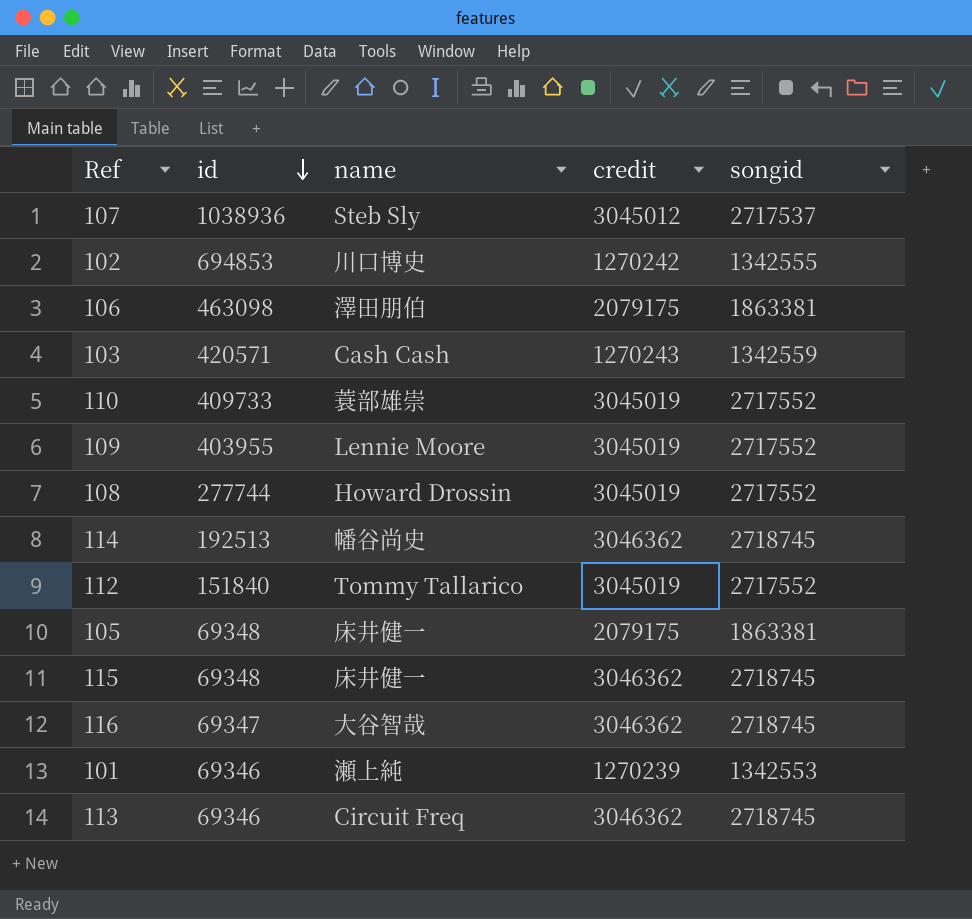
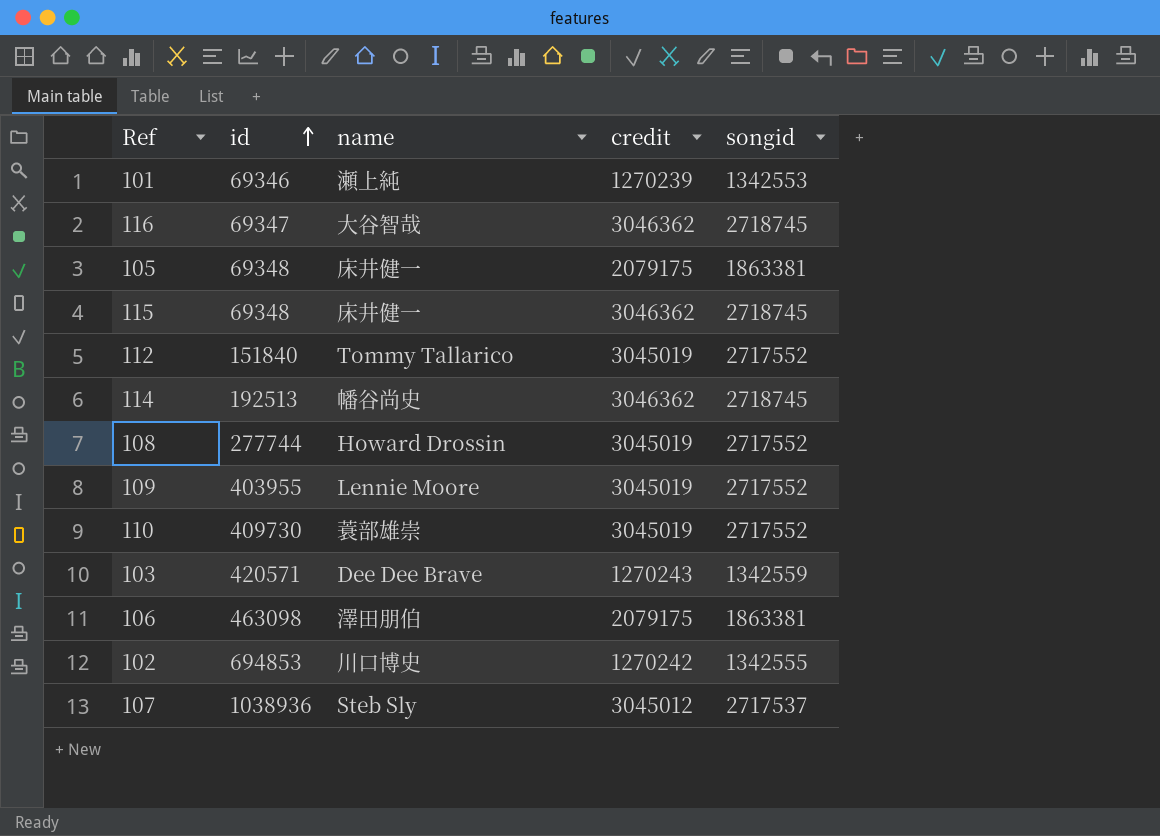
row order: id descending -> id ascending
row 113: 69346 | Circuit Freq | 3046362 | 2718745 -> none
110 | id: 409733 -> 409730
103 | name: Cash Cash -> Dee Dee Brave

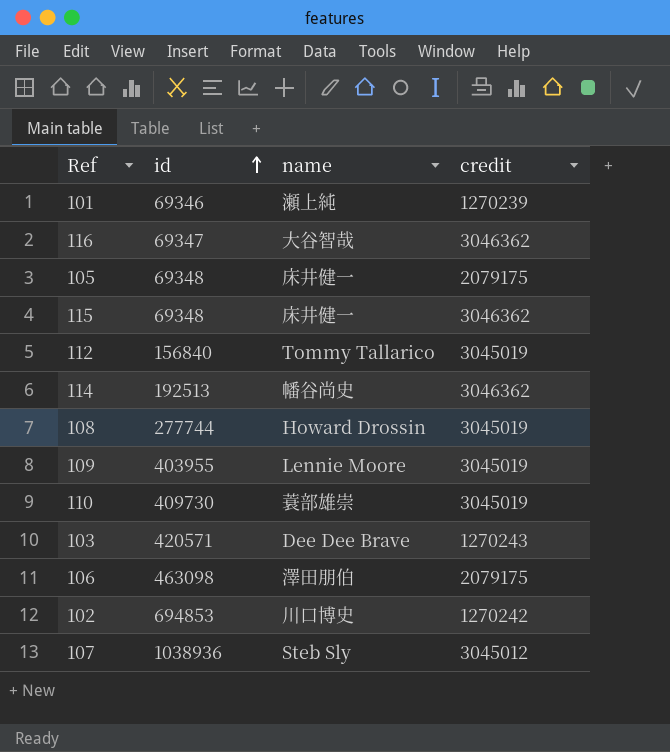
column songid | position: 5 -> none
112 | id: 151840 -> 156840

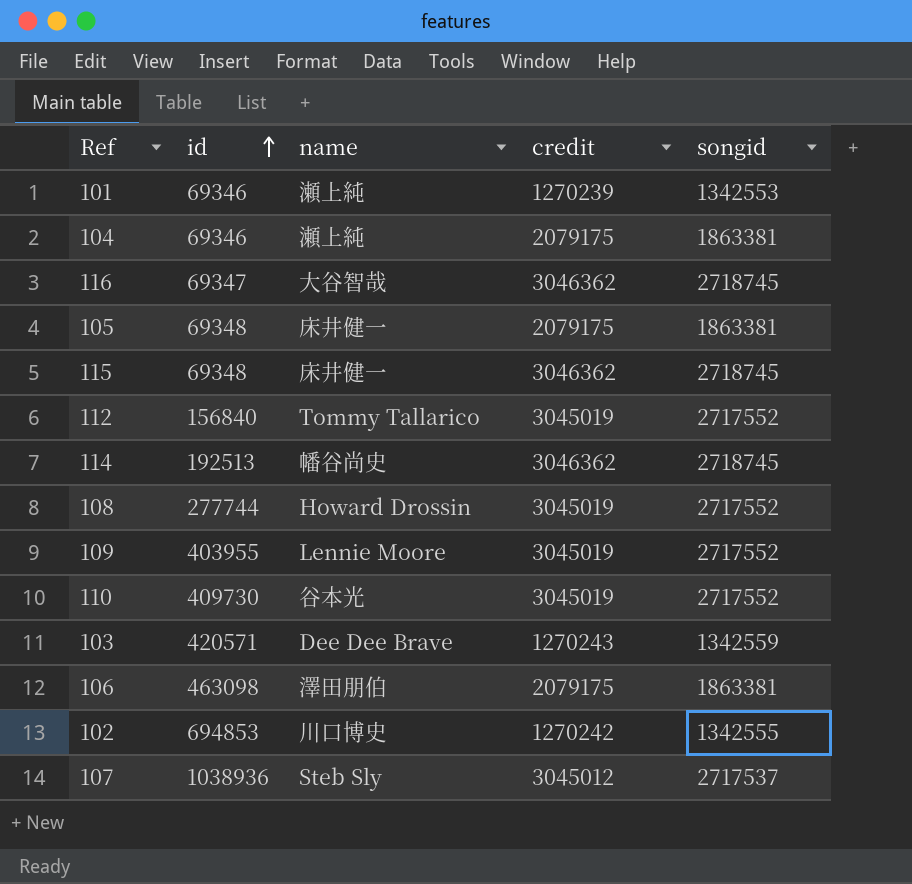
column songid | position: none -> 5
row 104: none -> 69346 | 瀬上純 | 2079175 | 1863381
110 | name: 蓑部雄崇 -> 谷本光

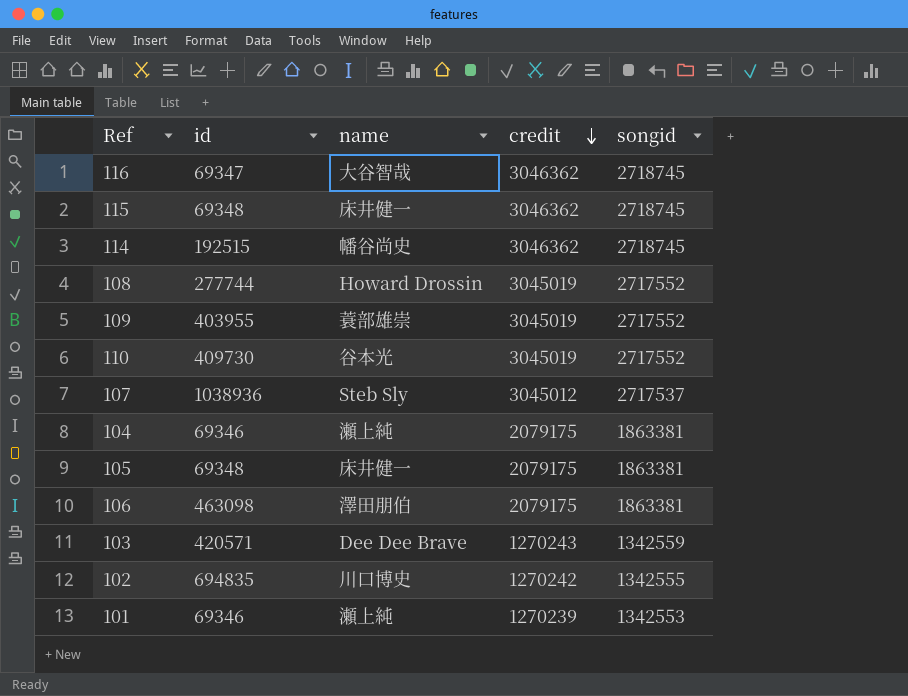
row order: id ascending -> credit descending
row 112: 156840 | Tommy Tallarico | 3045019 | 2717552 -> none
114 | id: 192513 -> 192515
109 | name: Lennie Moore -> 蓑部雄崇
102 | id: 694853 -> 694835

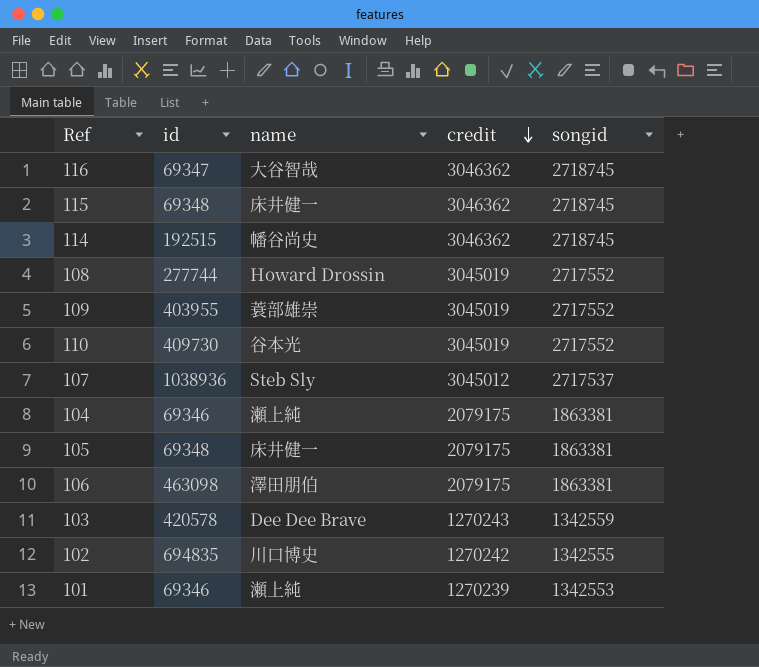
103 | id: 420571 -> 420578

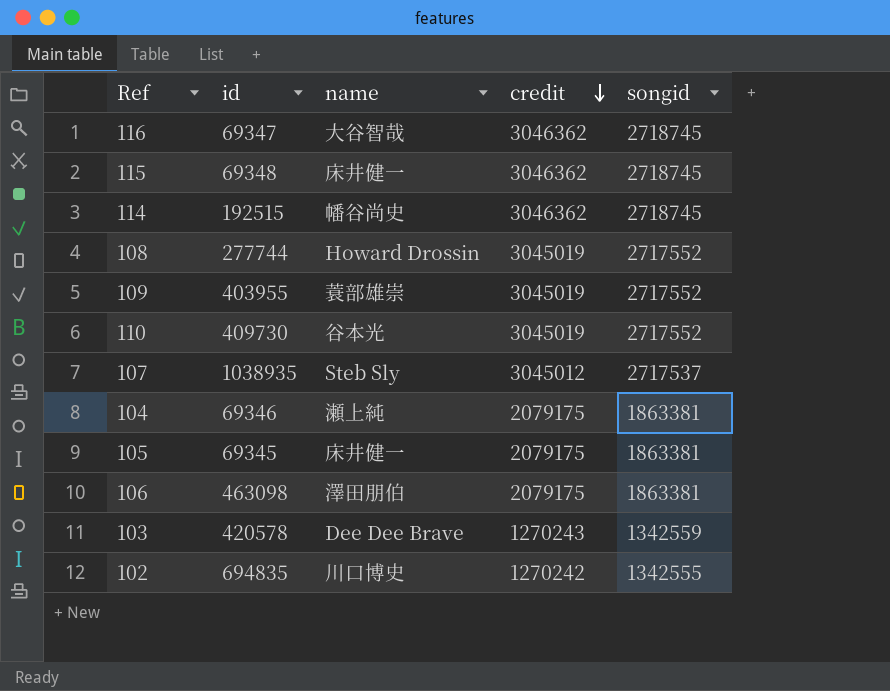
row 101: 69346 | 瀬上純 | 1270239 | 1342553 -> none
107 | id: 1038936 -> 1038935
105 | id: 69348 -> 69345

